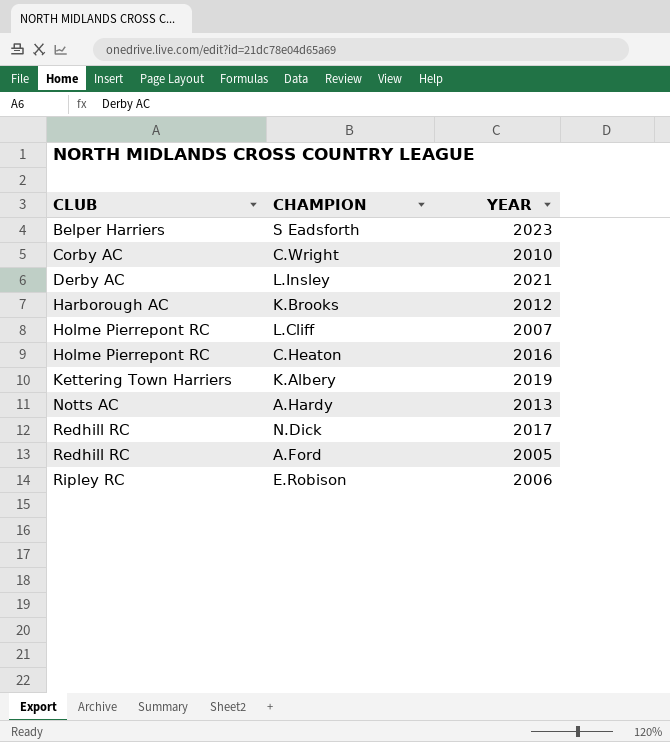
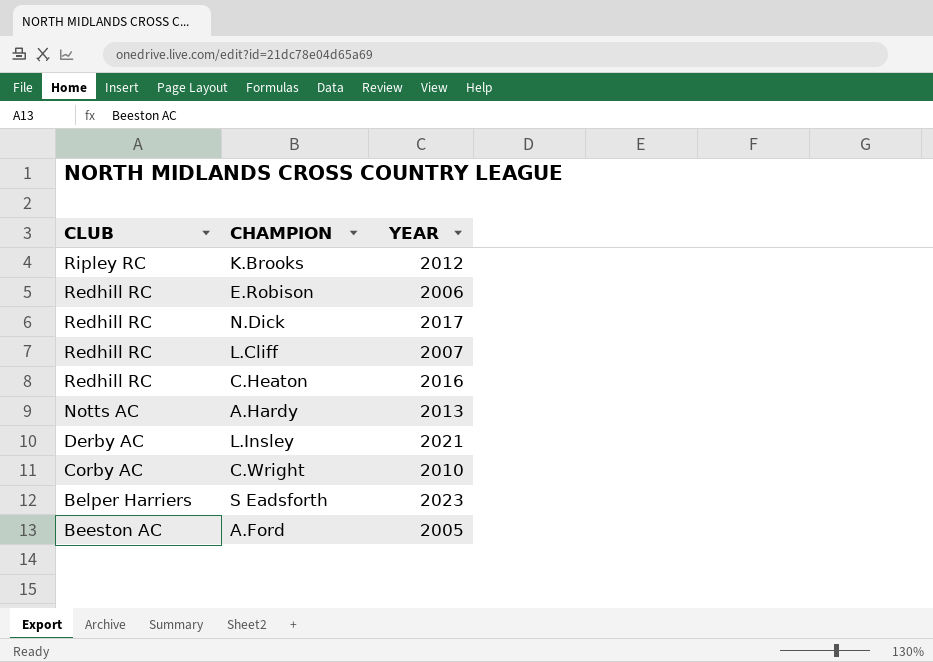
row order: CLUB ascending -> CLUB descending
row K.Albery: Kettering Town Harriers | 2019 -> none
K.Brooks | CLUB: Harborough AC -> Ripley RC
E.Robison | CLUB: Ripley RC -> Redhill RC
L.Cliff | CLUB: Holme Pierrepont RC -> Redhill RC
C.Heaton | CLUB: Holme Pierrepont RC -> Redhill RC
A.Ford | CLUB: Redhill RC -> Beeston AC

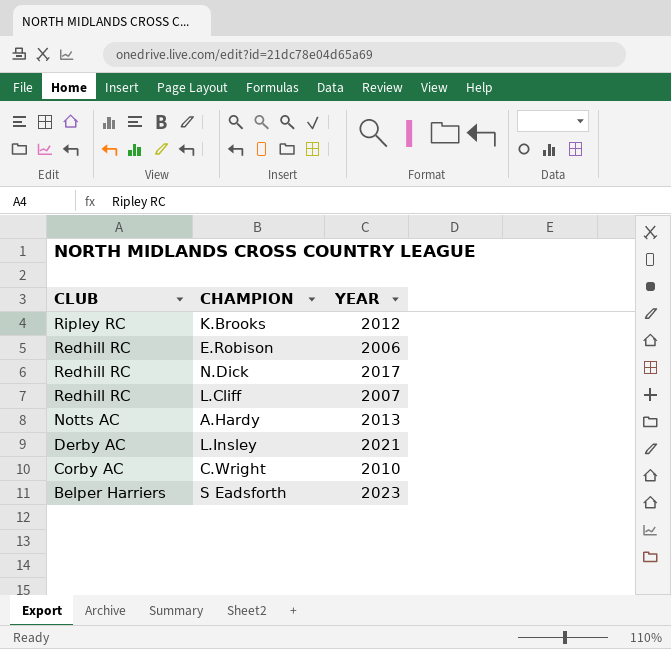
row C.Heaton: Redhill RC | 2016 -> none
row A.Ford: Beeston AC | 2005 -> none

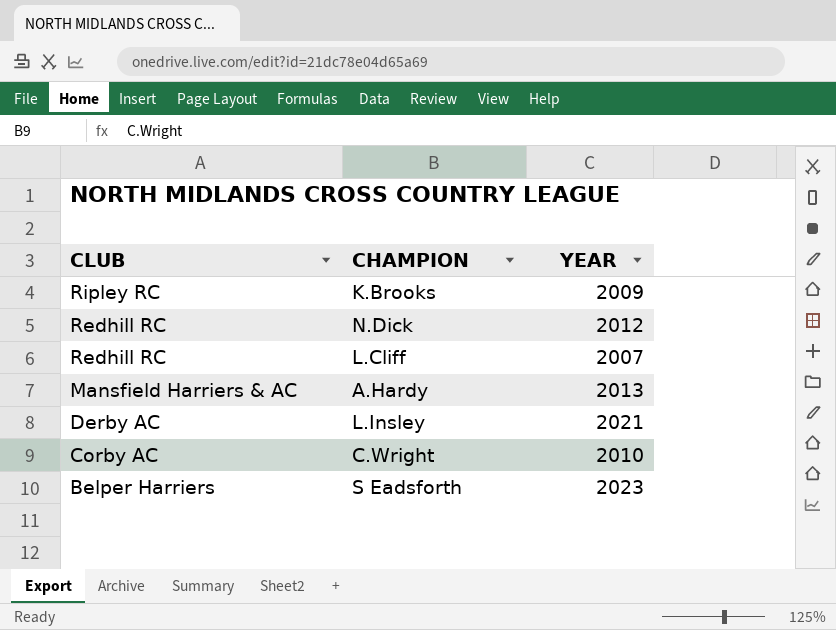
row E.Robison: Redhill RC | 2006 -> none
K.Brooks | YEAR: 2012 -> 2009
N.Dick | YEAR: 2017 -> 2012
A.Hardy | CLUB: Notts AC -> Mansfield Harriers & AC

